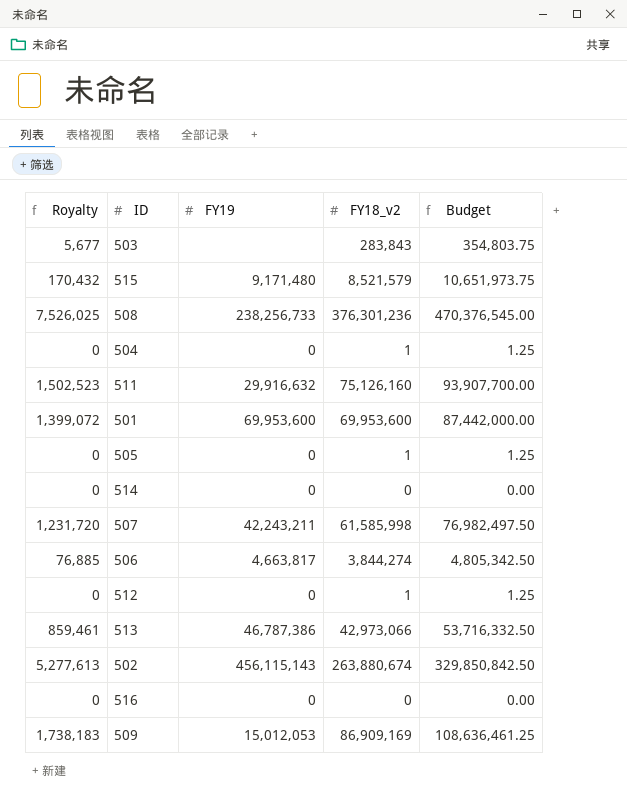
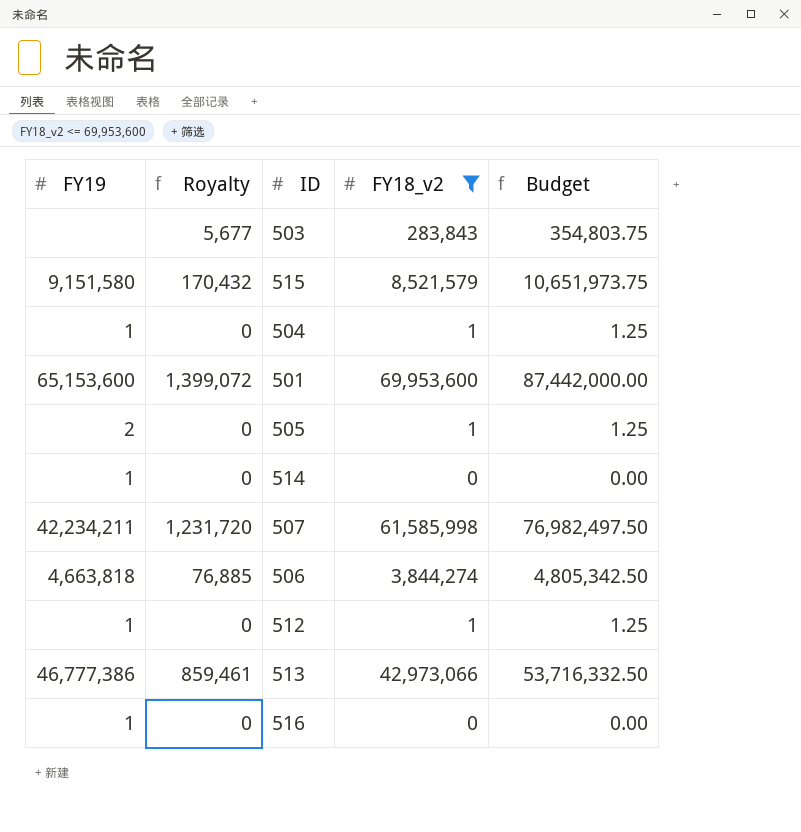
filter: none -> FY18_v2 <= 69,953,600
column FY19 | position: 3 -> 1
515 | FY19: 9,171,480 -> 9,151,580
504 | FY19: 0 -> 1
501 | FY19: 69,953,600 -> 65,153,600
505 | FY19: 0 -> 2
514 | FY19: 0 -> 1
507 | FY19: 42,243,211 -> 42,234,211
506 | FY19: 4,663,817 -> 4,663,818
512 | FY19: 0 -> 1
513 | FY19: 46,787,386 -> 46,777,386
516 | FY19: 0 -> 1

